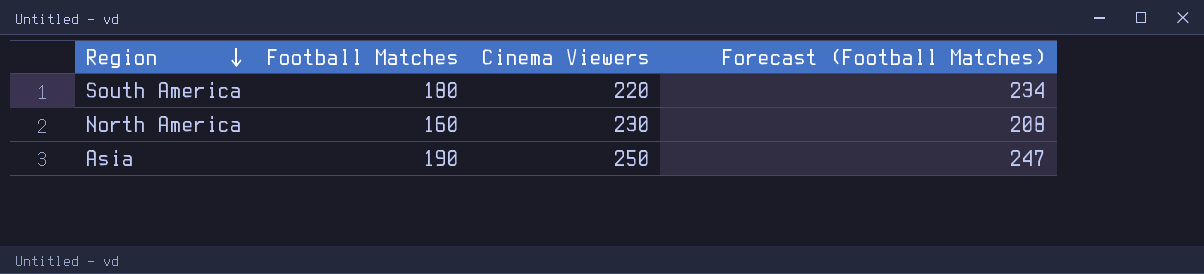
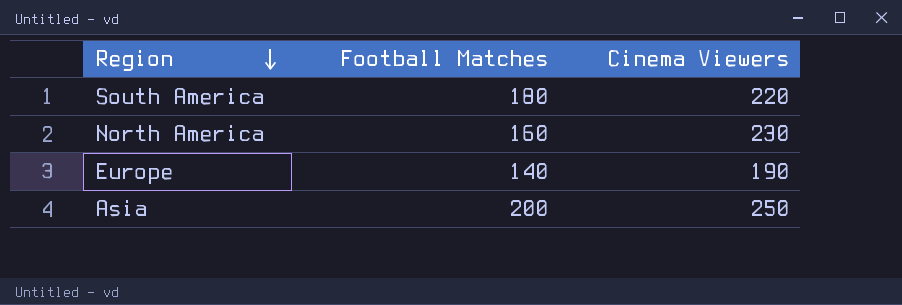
column Forecast (Football Matches) | formula: [Football Matches] * 1.3 -> none
row Europe: none -> 140 | 190
Asia | Football Matches: 190 -> 200

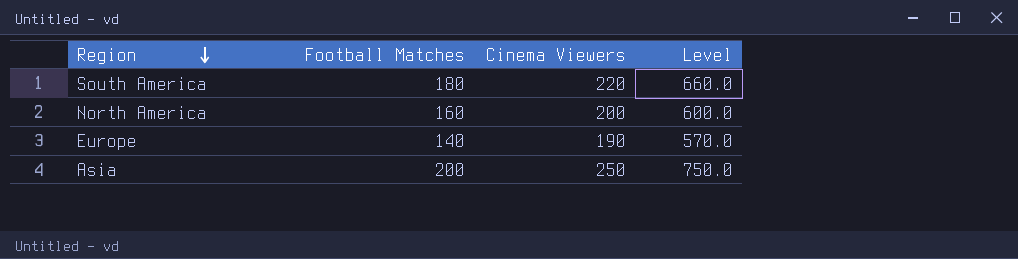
column Level | formula: none -> [Cinema Viewers] * 3
North America | Cinema Viewers: 230 -> 200

